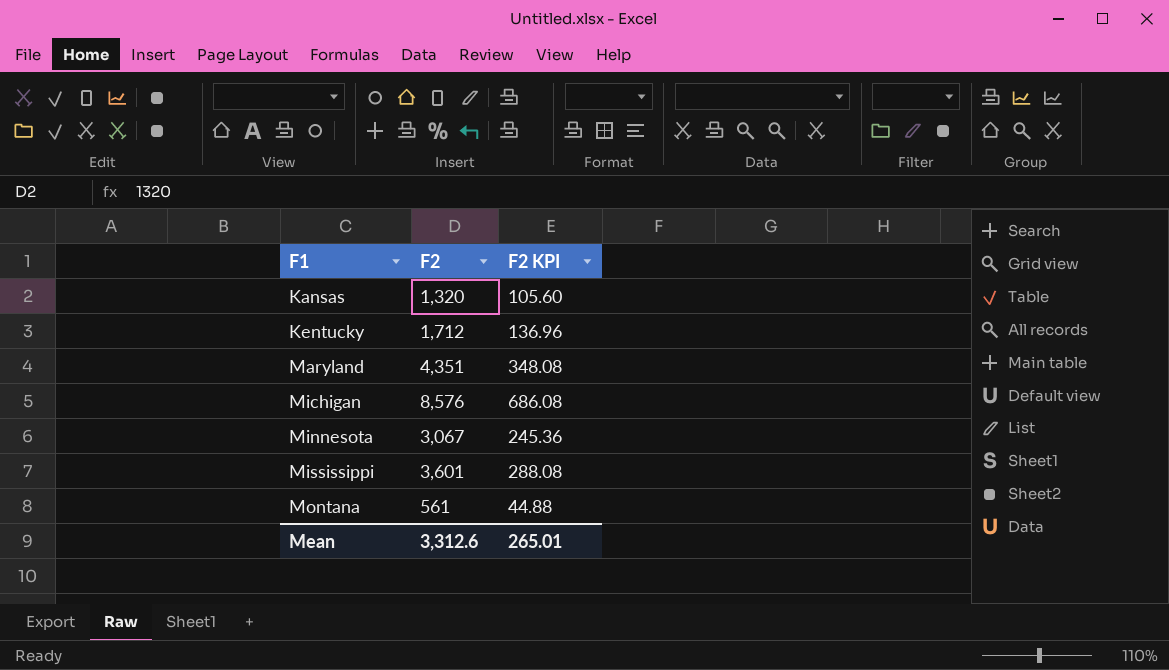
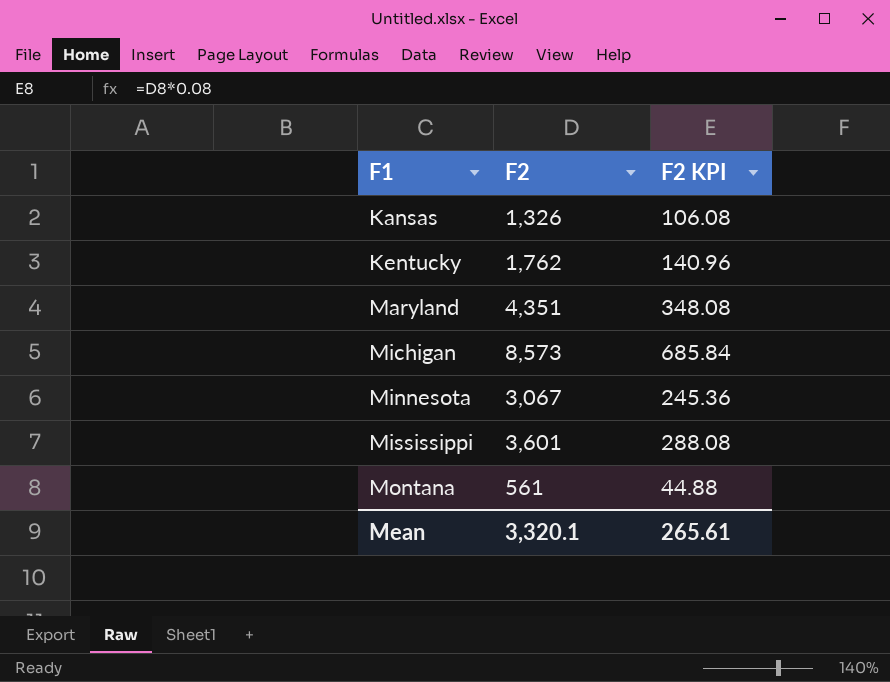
Kansas | F2: 1,320 -> 1,326
Kansas | F2 KPI: 105.60 -> 106.08
Kentucky | F2: 1,712 -> 1,762
Kentucky | F2 KPI: 136.96 -> 140.96
Michigan | F2: 8,576 -> 8,573
Michigan | F2 KPI: 686.08 -> 685.84
Mean | F2: 3,312.6 -> 3,320.1
Mean | F2 KPI: 265.01 -> 265.61

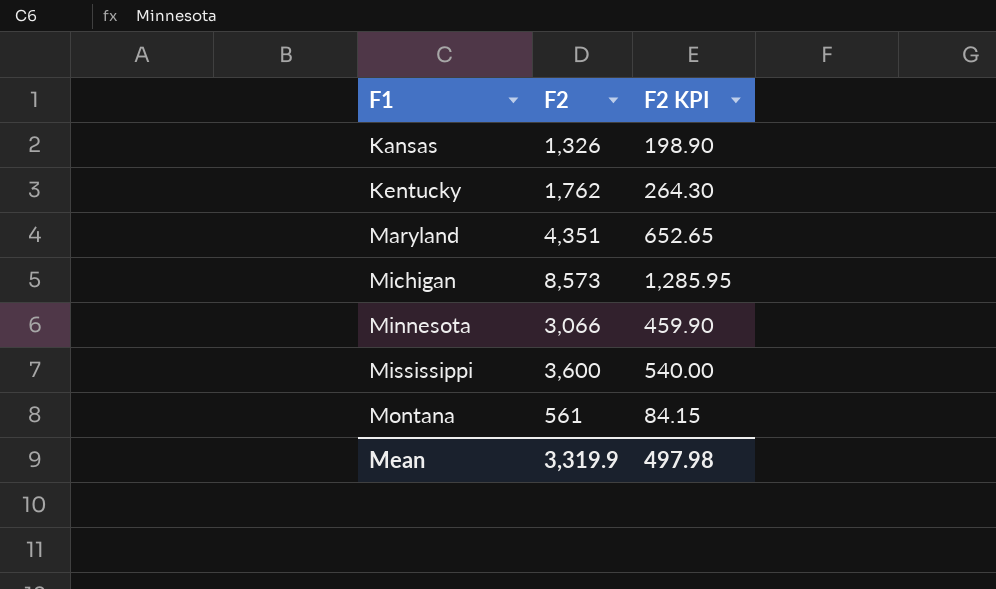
column F2 KPI | formula: [F2] * 0.08 -> [F2] * 0.15
Minnesota | F2: 3,067 -> 3,066
Mississippi | F2: 3,601 -> 3,600
Mean | F2: 3,320.1 -> 3,319.9
Mean | F2 KPI: 265.61 -> 497.98

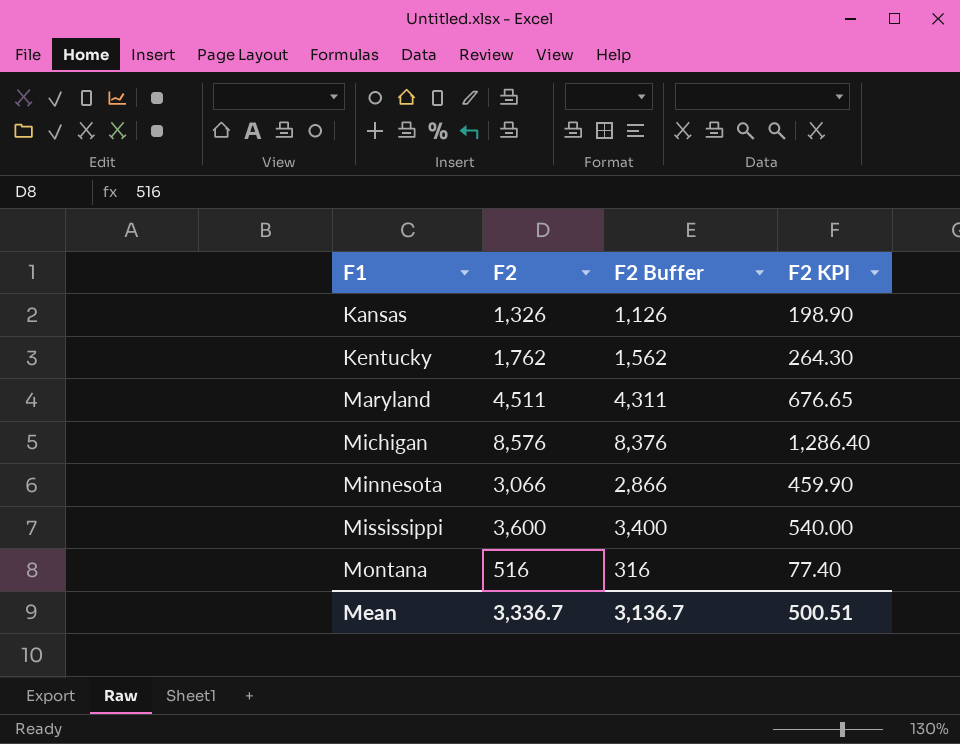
column F2 Buffer | formula: none -> [F2] - 200
Maryland | F2: 4,351 -> 4,511
Maryland | F2 KPI: 652.65 -> 676.65
Michigan | F2: 8,573 -> 8,576
Michigan | F2 KPI: 1,285.95 -> 1,286.40
Montana | F2: 561 -> 516
Montana | F2 KPI: 84.15 -> 77.40
Mean | F2: 3,319.9 -> 3,336.7
Mean | F2 KPI: 497.98 -> 500.51

